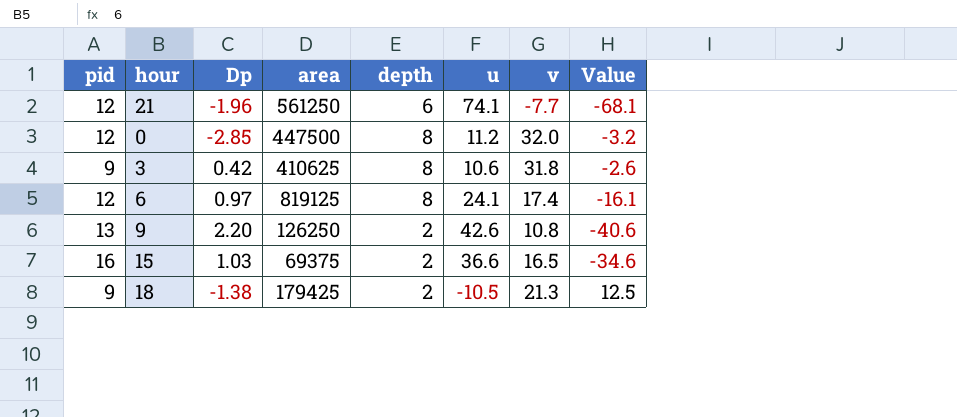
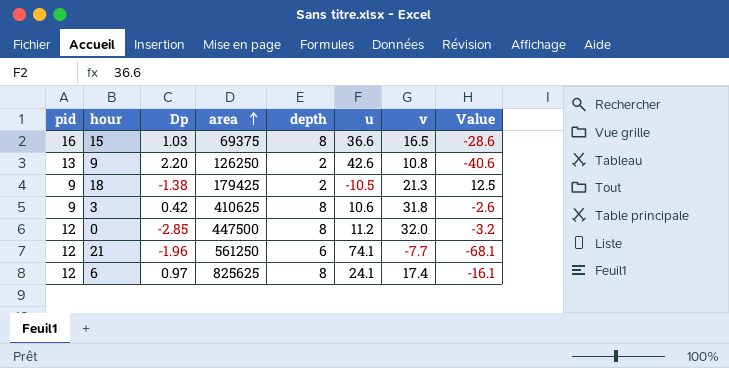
row order: none -> area ascending
15 | depth: 2 -> 8
15 | Value: -34.6 -> -28.6
6 | area: 819125 -> 825625

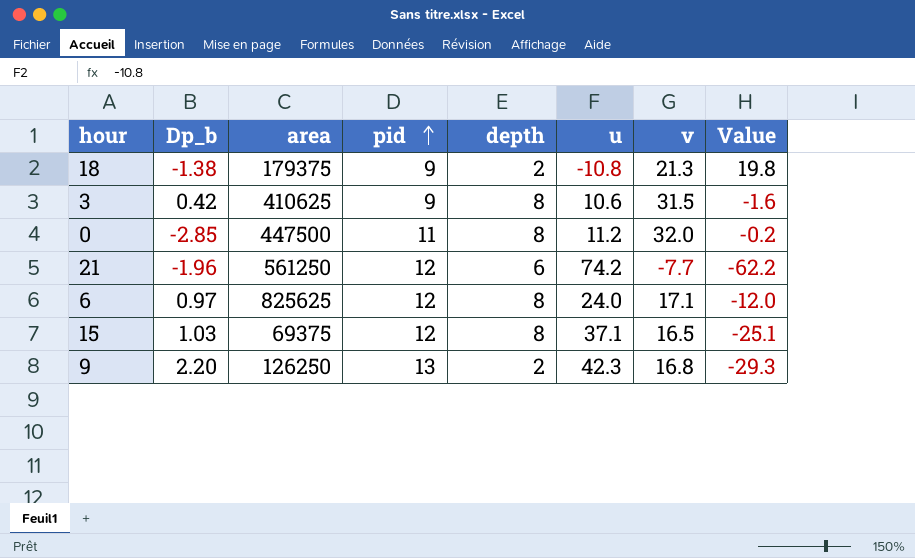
row order: area ascending -> pid ascending
column name: Dp -> Dp_b
column pid | position: 1 -> 4
column Value | formula: [depth] - [u] -> [pid] - [u]
18 | area: 179425 -> 179375
18 | u: -10.5 -> -10.8
3 | v: 31.8 -> 31.5
0 | pid: 12 -> 11
21 | u: 74.1 -> 74.2
6 | u: 24.1 -> 24.0
6 | v: 17.4 -> 17.1
15 | pid: 16 -> 12
15 | u: 36.6 -> 37.1
9 | u: 42.6 -> 42.3
9 | v: 10.8 -> 16.8

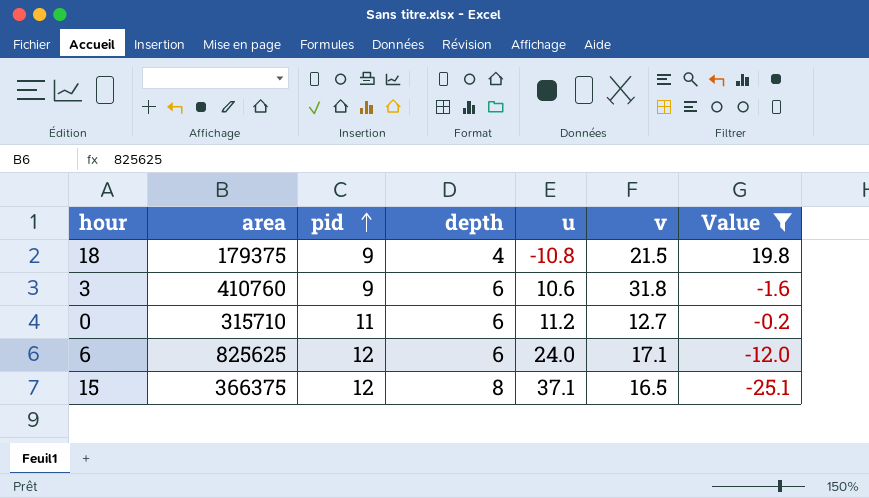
filter: none -> Value >= -25.1
column Dp_b | position: 2 -> none
18 | depth: 2 -> 4
18 | v: 21.3 -> 21.5
3 | area: 410625 -> 410760
3 | depth: 8 -> 6
3 | v: 31.5 -> 31.8
0 | area: 447500 -> 315710
0 | depth: 8 -> 6
0 | v: 32.0 -> 12.7
6 | depth: 8 -> 6
15 | area: 69375 -> 366375

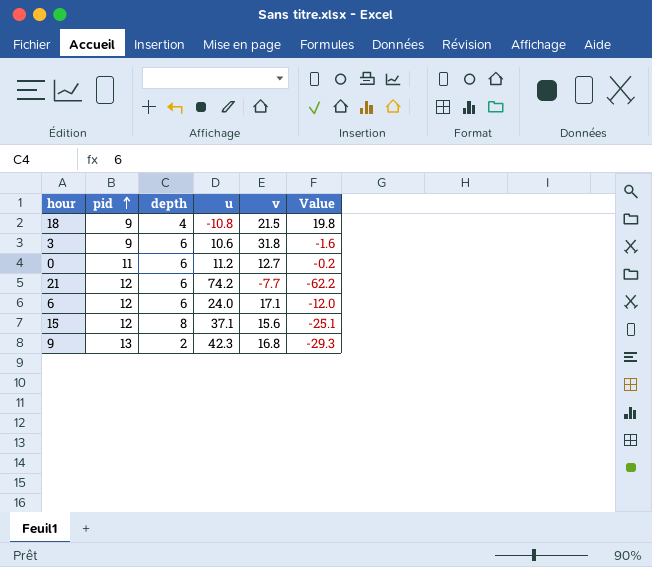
filter: Value >= -25.1 -> none
column area | position: 2 -> none
15 | v: 16.5 -> 15.6

